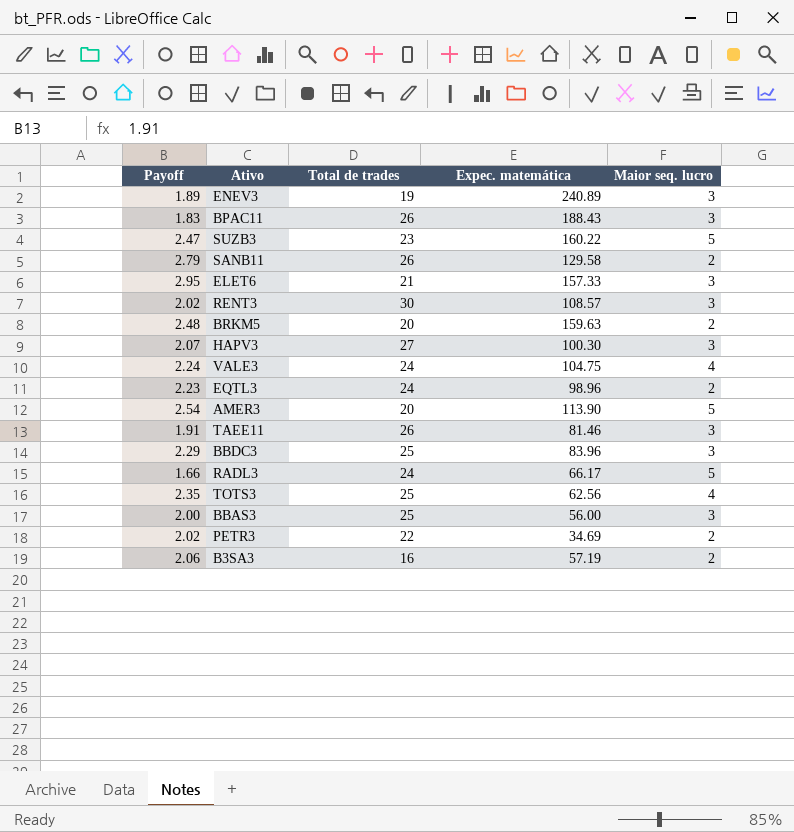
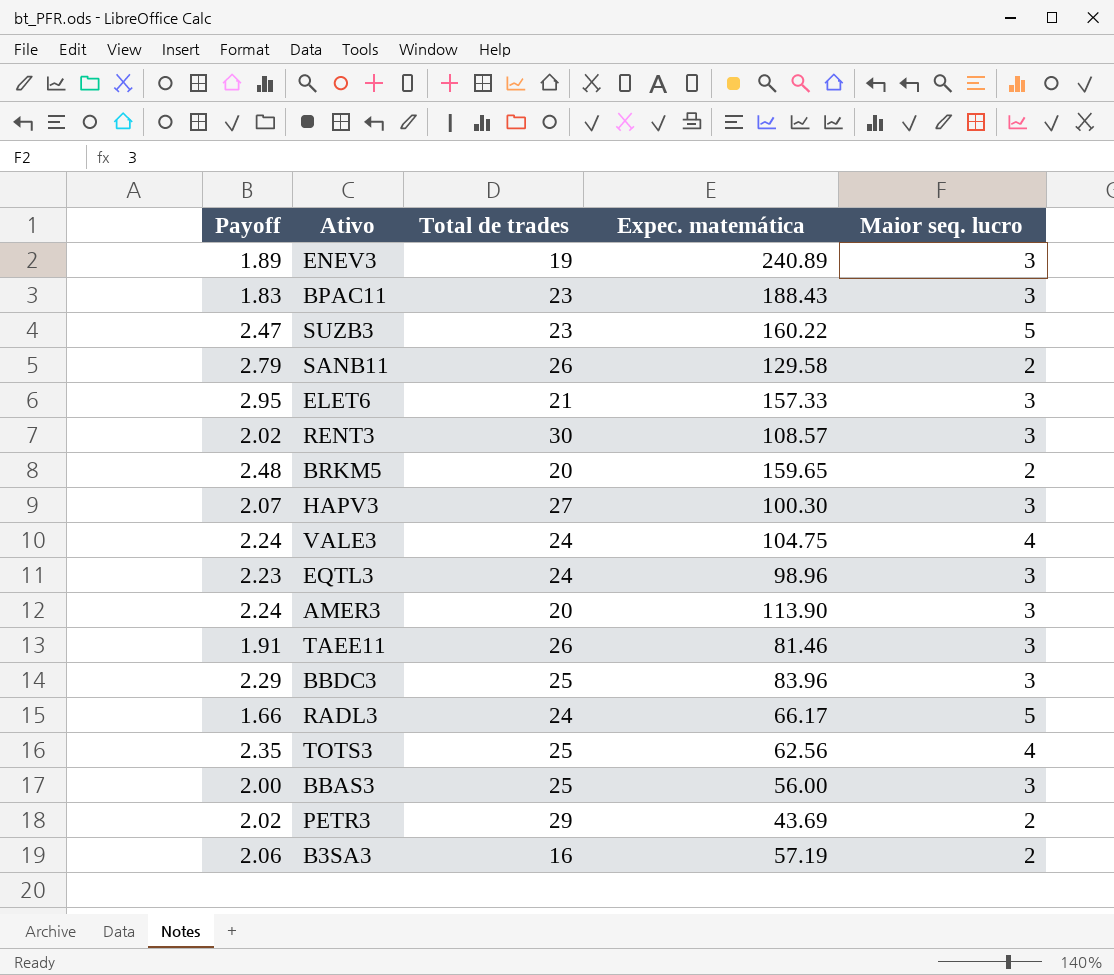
BPAC11 | Total de trades: 26 -> 23
BRKM5 | Expec. matemática: 159.63 -> 159.65
EQTL3 | Maior seq. lucro: 2 -> 3
AMER3 | Payoff: 2.54 -> 2.24
AMER3 | Maior seq. lucro: 5 -> 3
PETR3 | Total de trades: 22 -> 29
PETR3 | Expec. matemática: 34.69 -> 43.69

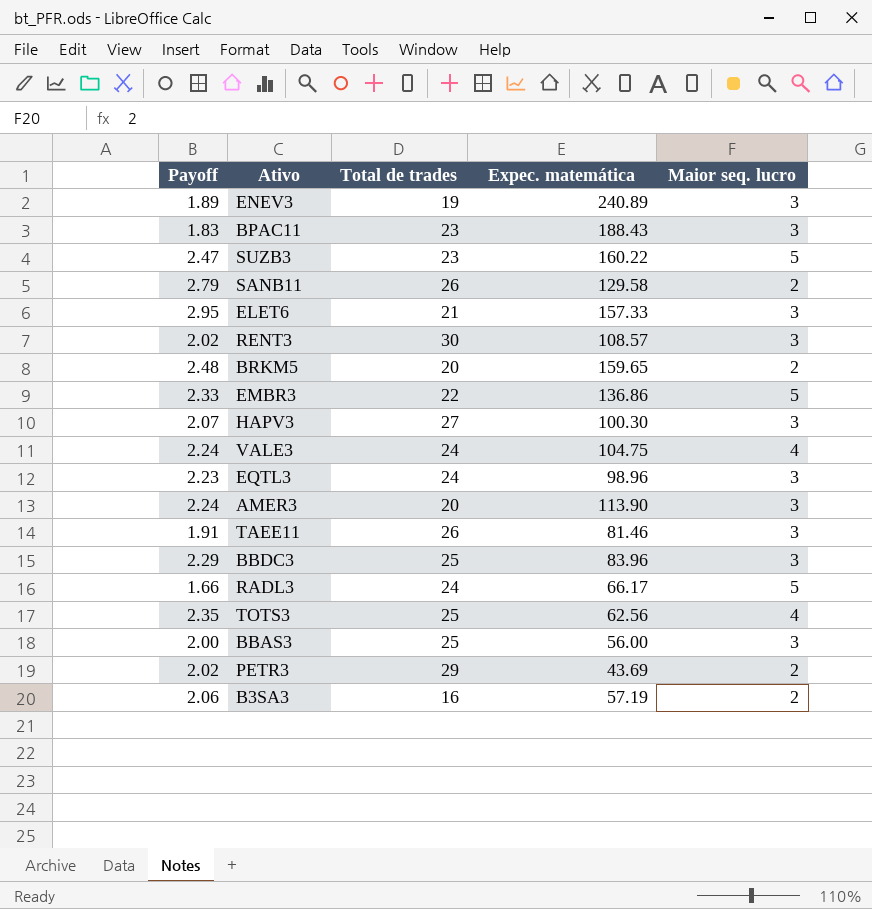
row EMBR3: none -> 2.33 | 22 | 136.86 | 5

